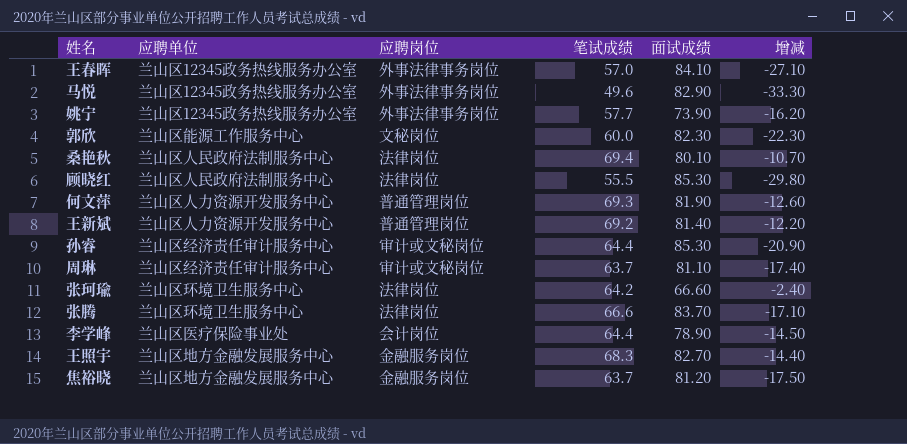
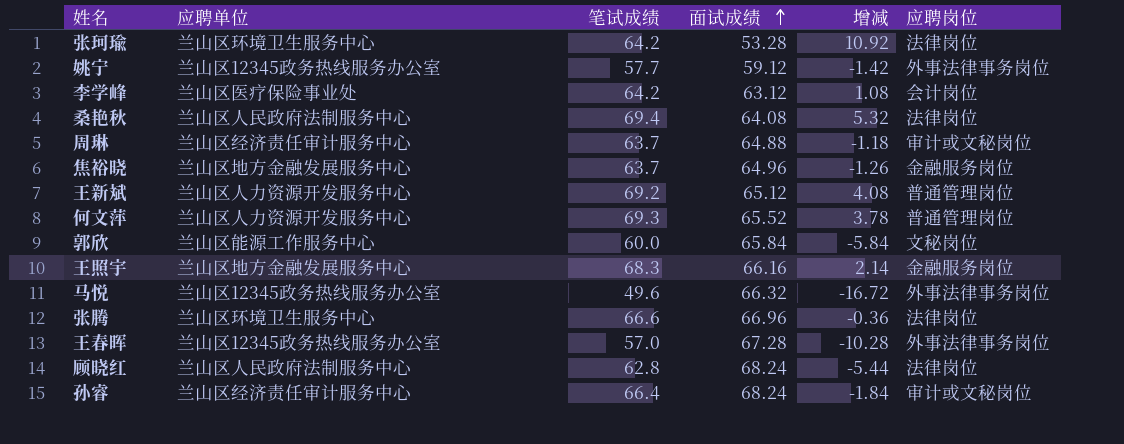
row order: none -> 面试成绩 ascending
column 应聘岗位 | position: 3 -> 6
张珂瑜 | 面试成绩: 66.60 -> 53.28
张珂瑜 | 增减: -2.40 -> 10.92
姚宁 | 面试成绩: 73.90 -> 59.12
姚宁 | 增减: -16.20 -> -1.42
李学峰 | 笔试成绩: 64.4 -> 64.2
李学峰 | 面试成绩: 78.90 -> 63.12
李学峰 | 增减: -14.50 -> 1.08
桑艳秋 | 面试成绩: 80.10 -> 64.08
桑艳秋 | 增减: -10.70 -> 5.32
周琳 | 面试成绩: 81.10 -> 64.88
周琳 | 增减: -17.40 -> -1.18
焦裕晓 | 面试成绩: 81.20 -> 64.96
焦裕晓 | 增减: -17.50 -> -1.26
王新斌 | 面试成绩: 81.40 -> 65.12
王新斌 | 增减: -12.20 -> 4.08
何文萍 | 面试成绩: 81.90 -> 65.52
何文萍 | 增减: -12.60 -> 3.78
郭欣 | 面试成绩: 82.30 -> 65.84
郭欣 | 增减: -22.30 -> -5.84
王照宇 | 面试成绩: 82.70 -> 66.16
王照宇 | 增减: -14.40 -> 2.14
马悦 | 面试成绩: 82.90 -> 66.32
马悦 | 增减: -33.30 -> -16.72
张腾 | 面试成绩: 83.70 -> 66.96
张腾 | 增减: -17.10 -> -0.36
王春晖 | 面试成绩: 84.10 -> 67.28
王春晖 | 增减: -27.10 -> -10.28
顾晓红 | 笔试成绩: 55.5 -> 62.8
顾晓红 | 面试成绩: 85.30 -> 68.24
顾晓红 | 增减: -29.80 -> -5.44
孙睿 | 笔试成绩: 64.4 -> 66.4
孙睿 | 面试成绩: 85.30 -> 68.24
孙睿 | 增减: -20.90 -> -1.84

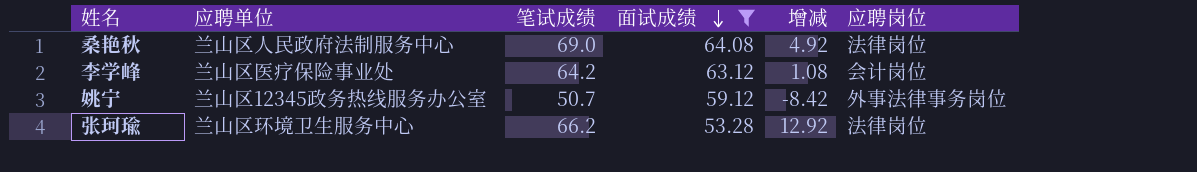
filter: none -> 面试成绩 <= 64.08
row order: 面试成绩 ascending -> 面试成绩 descending
桑艳秋 | 笔试成绩: 69.4 -> 69.0
桑艳秋 | 增减: 5.32 -> 4.92
姚宁 | 笔试成绩: 57.7 -> 50.7
姚宁 | 增减: -1.42 -> -8.42
张珂瑜 | 笔试成绩: 64.2 -> 66.2
张珂瑜 | 增减: 10.92 -> 12.92

